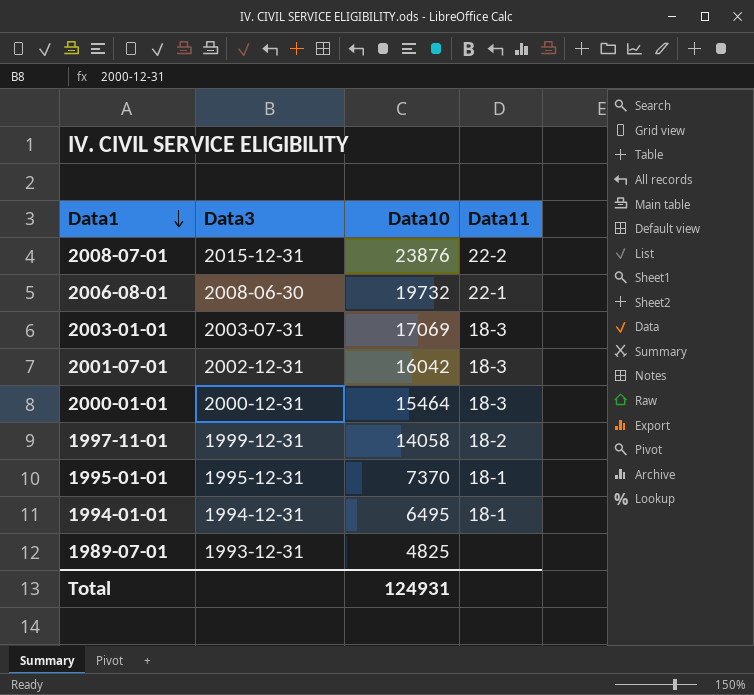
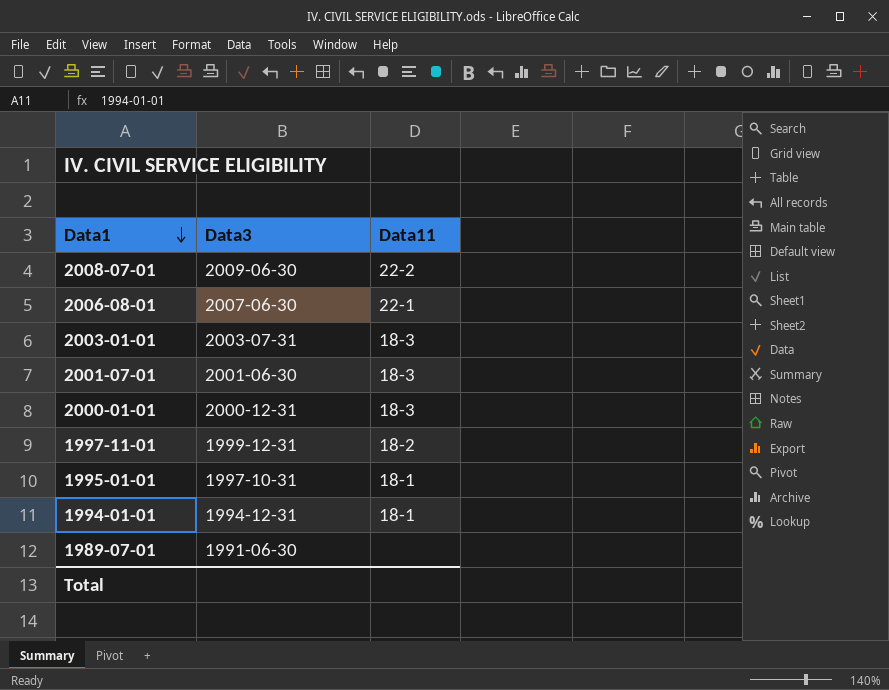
column Data10 | position: 3 -> none
2008-07-01 | Data3: 2015-12-31 -> 2009-06-30
2006-08-01 | Data3: 2008-06-30 -> 2007-06-30
2001-07-01 | Data3: 2002-12-31 -> 2001-06-30
1995-01-01 | Data3: 1995-12-31 -> 1997-10-31
1989-07-01 | Data3: 1993-12-31 -> 1991-06-30

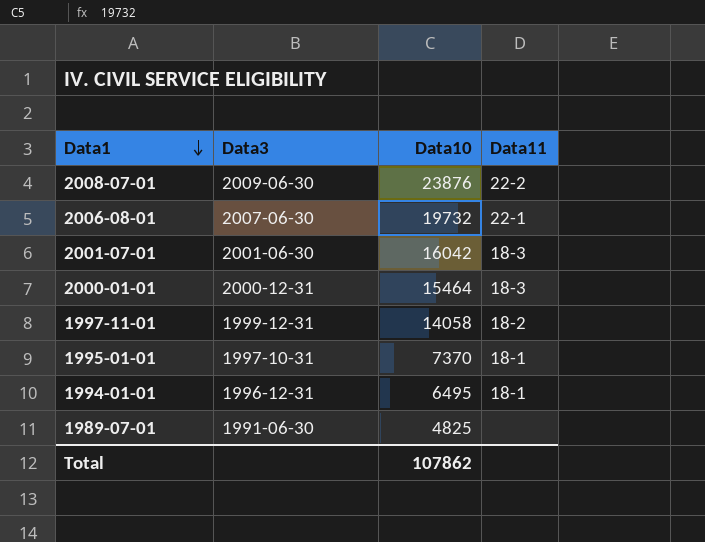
column Data10 | position: none -> 3
row 2003-01-01: 2003-07-31 | 18-3 -> none
1994-01-01 | Data3: 1994-12-31 -> 1996-12-31

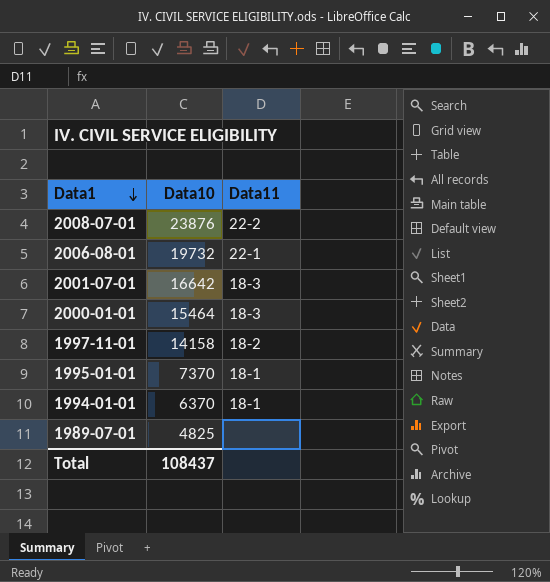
column Data3 | position: 2 -> none
2001-07-01 | Data10: 16042 -> 16642
1997-11-01 | Data10: 14058 -> 14158
1994-01-01 | Data10: 6495 -> 6370
Total | Data10: 107862 -> 108437

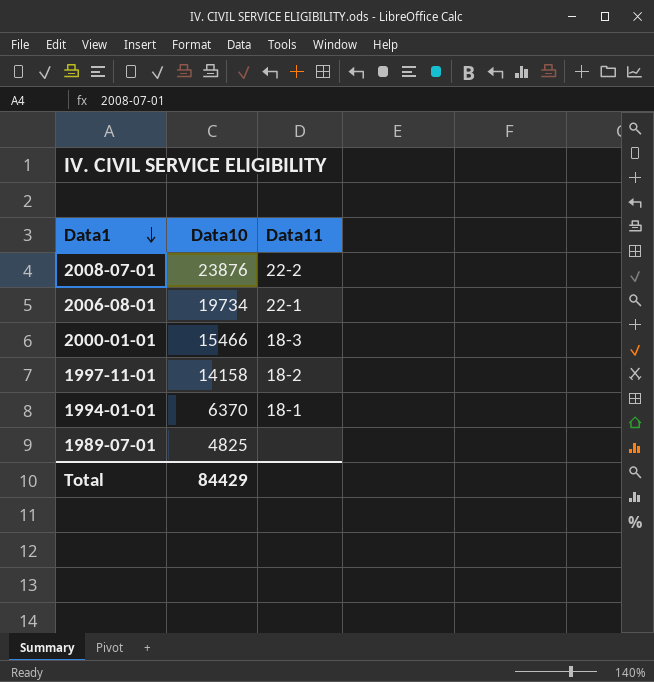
row 2001-07-01: 16642 | 18-3 -> none
row 1995-01-01: 7370 | 18-1 -> none
2006-08-01 | Data10: 19732 -> 19734
2000-01-01 | Data10: 15464 -> 15466
Total | Data10: 108437 -> 84429

